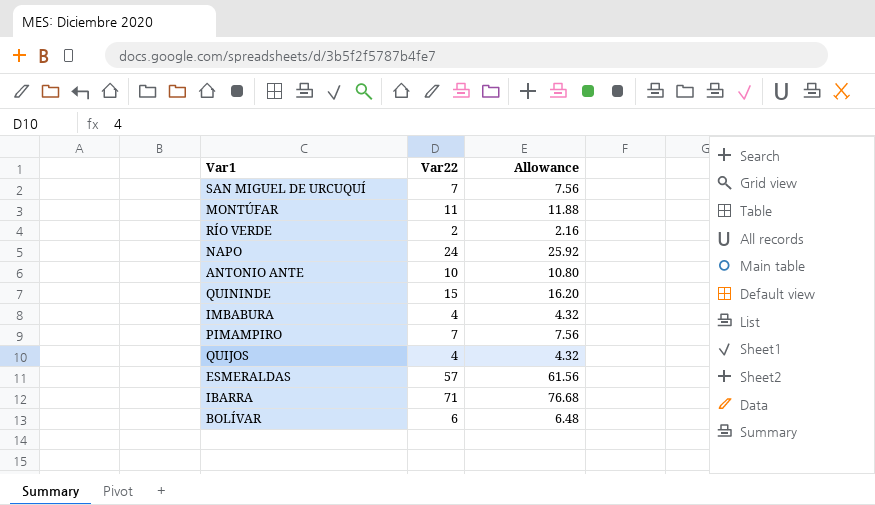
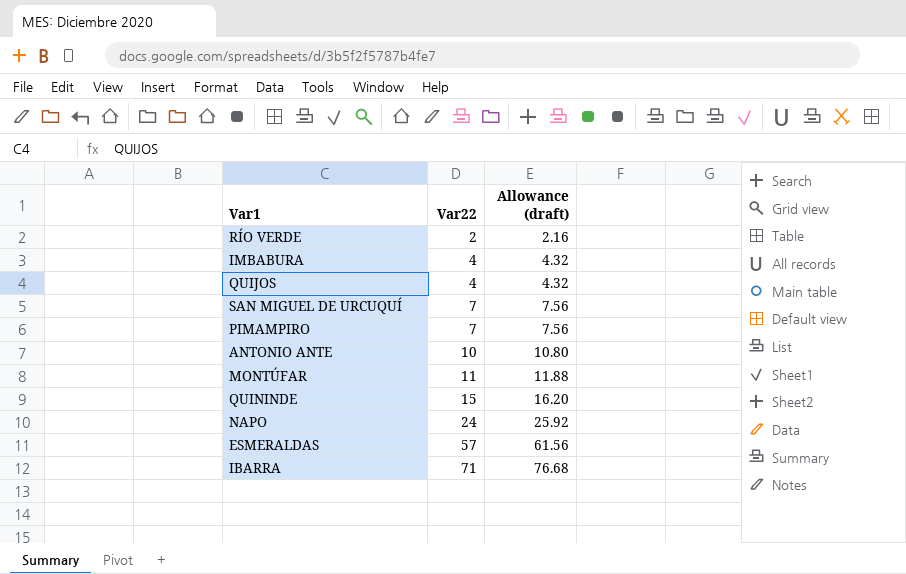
row order: none -> Var22 ascending
column name: Allowance -> Allowance (draft)
row BOLÍVAR: 6 | 6.48 -> none

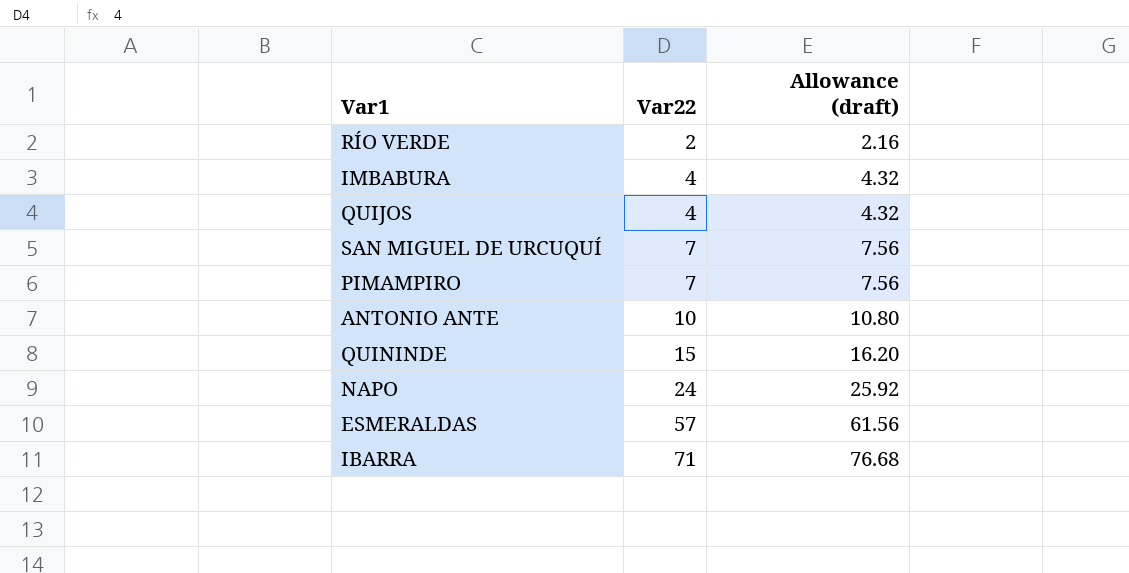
row MONTÚFAR: 11 | 11.88 -> none

